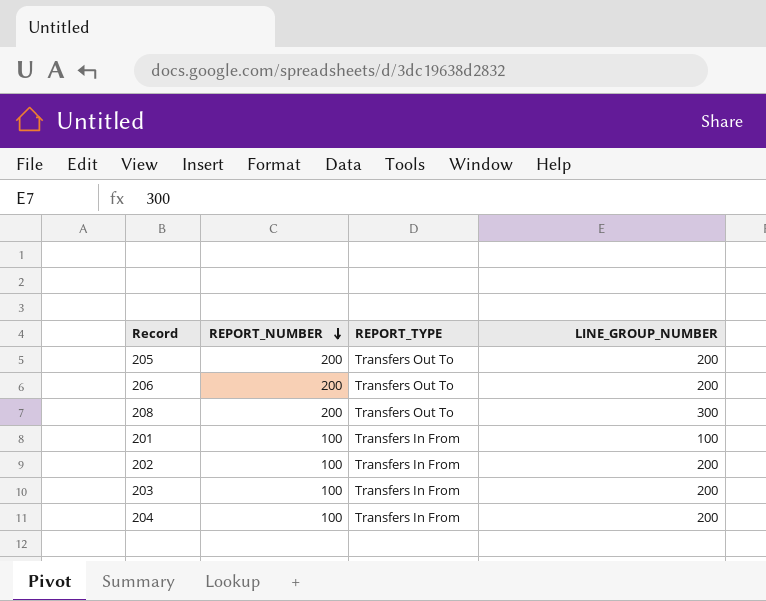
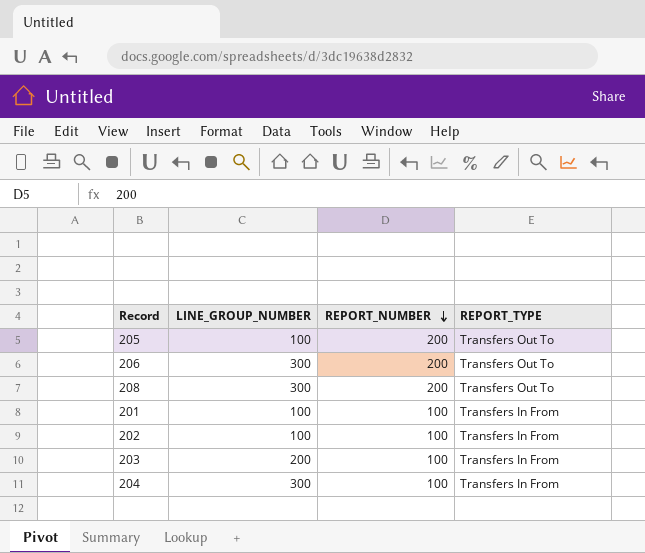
column LINE_GROUP_NUMBER | position: 4 -> 2
205 | LINE_GROUP_NUMBER: 200 -> 100
206 | LINE_GROUP_NUMBER: 200 -> 300
202 | LINE_GROUP_NUMBER: 200 -> 100
204 | LINE_GROUP_NUMBER: 200 -> 300

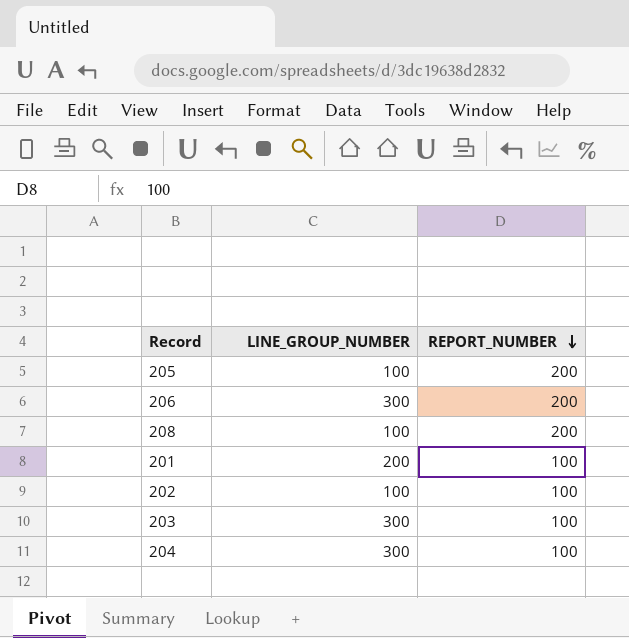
column REPORT_TYPE | position: 4 -> none
208 | LINE_GROUP_NUMBER: 300 -> 100
201 | LINE_GROUP_NUMBER: 100 -> 200
203 | LINE_GROUP_NUMBER: 200 -> 300

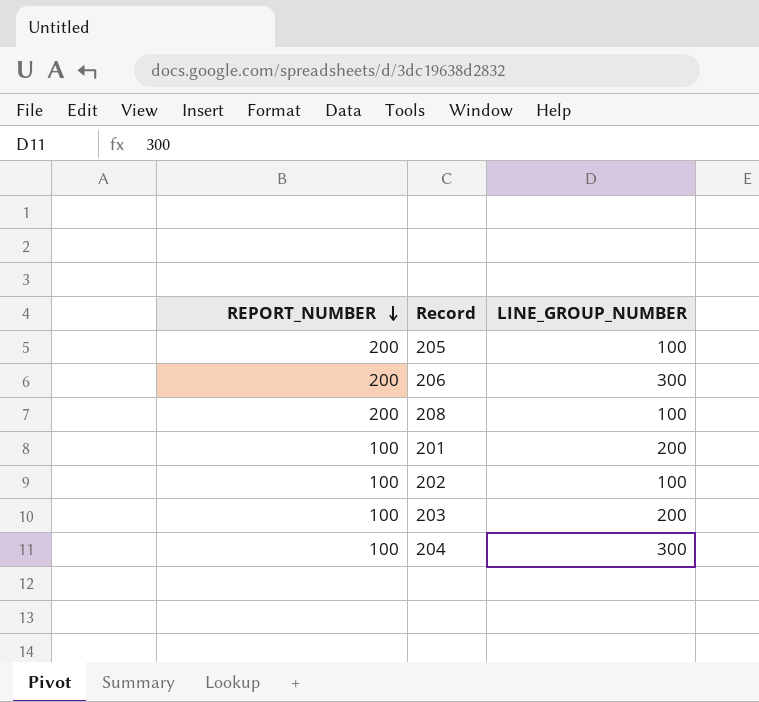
column REPORT_NUMBER | position: 3 -> 1
203 | LINE_GROUP_NUMBER: 300 -> 200

